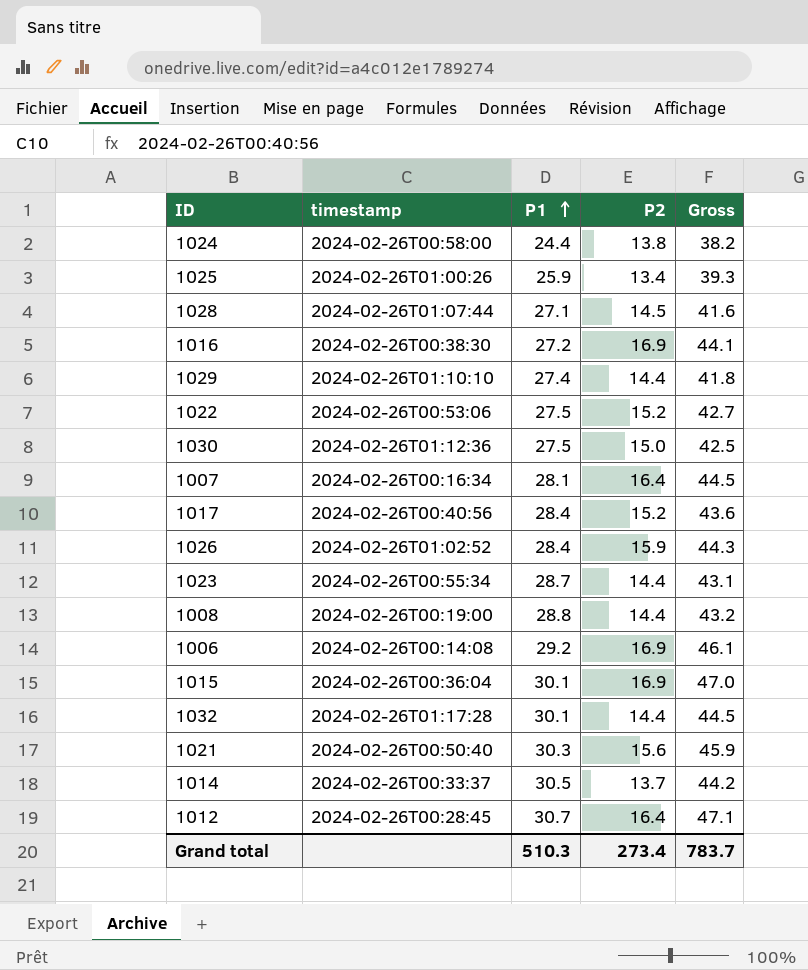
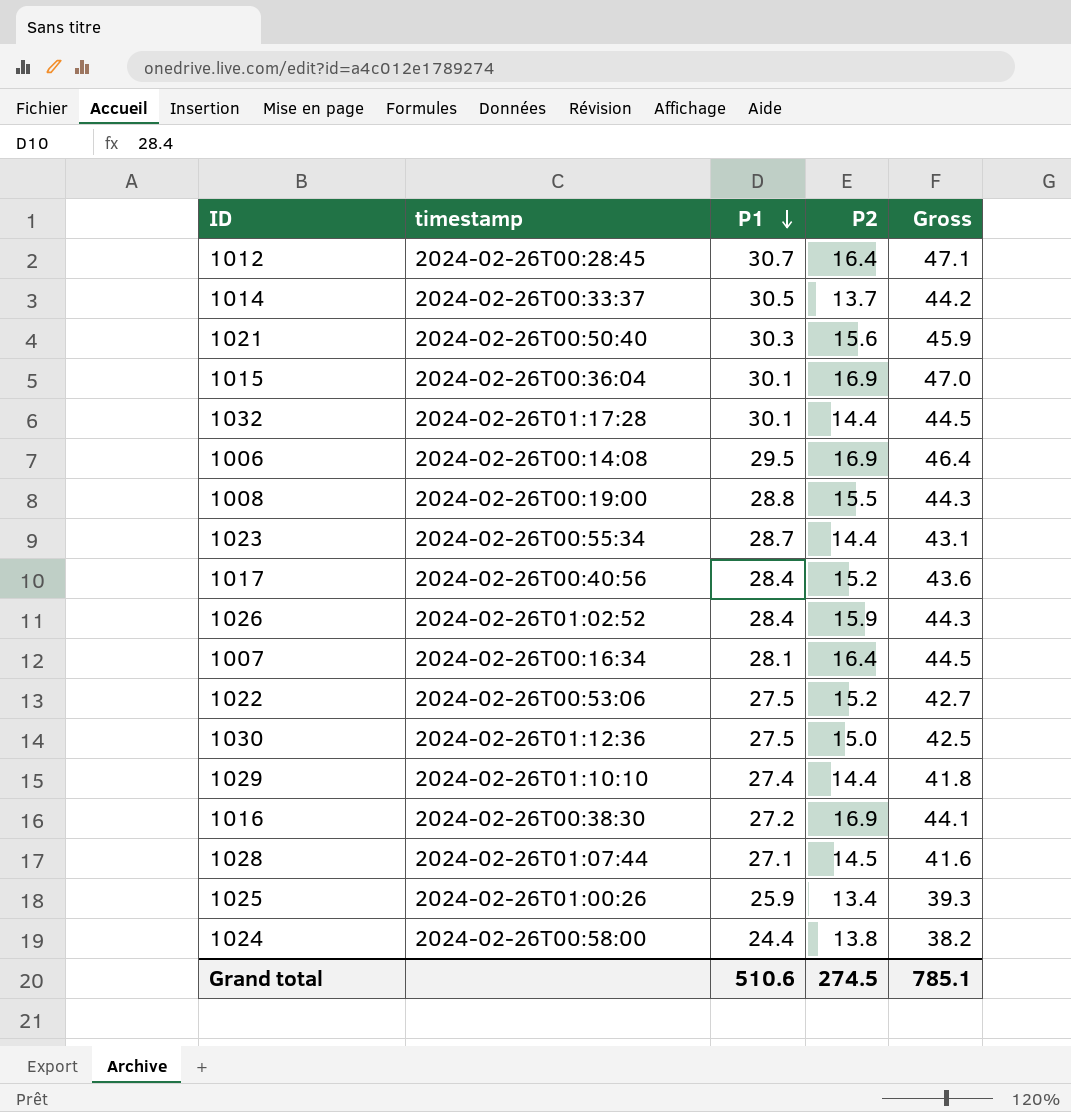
row order: P1 ascending -> P1 descending
1006 | P1: 29.2 -> 29.5
1006 | Gross: 46.1 -> 46.4
1008 | P2: 14.4 -> 15.5
1008 | Gross: 43.2 -> 44.3
Grand total | P1: 510.3 -> 510.6
Grand total | P2: 273.4 -> 274.5
Grand total | Gross: 783.7 -> 785.1

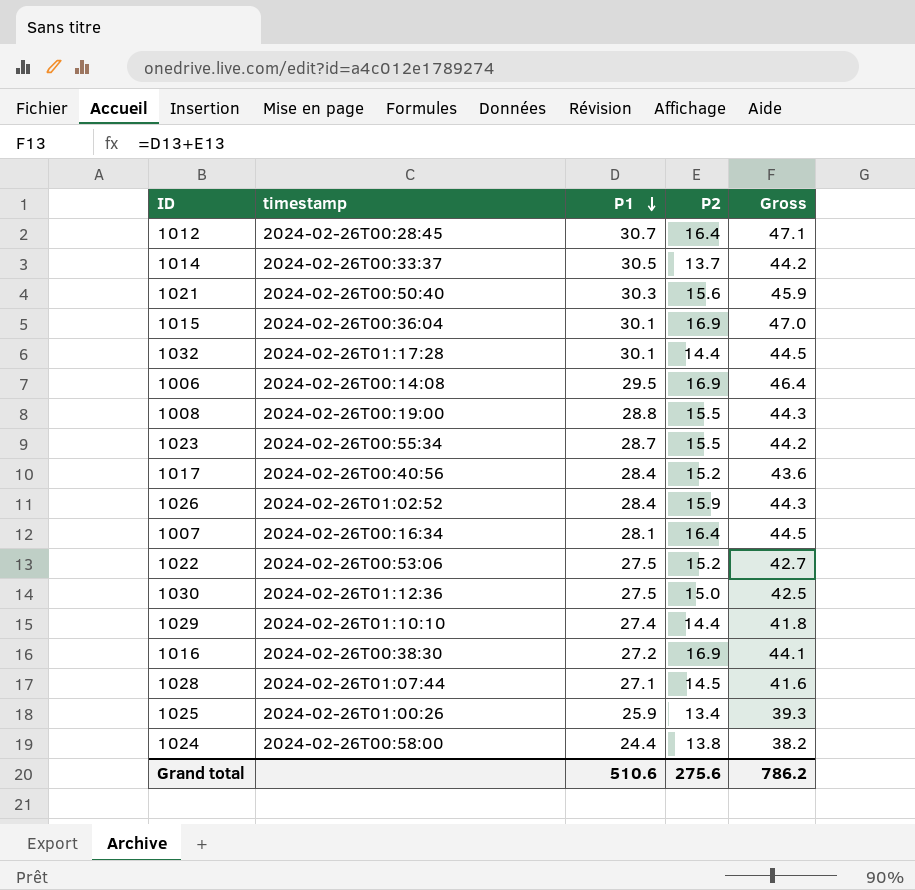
1023 | P2: 14.4 -> 15.5
1023 | Gross: 43.1 -> 44.2
Grand total | P2: 274.5 -> 275.6
Grand total | Gross: 785.1 -> 786.2

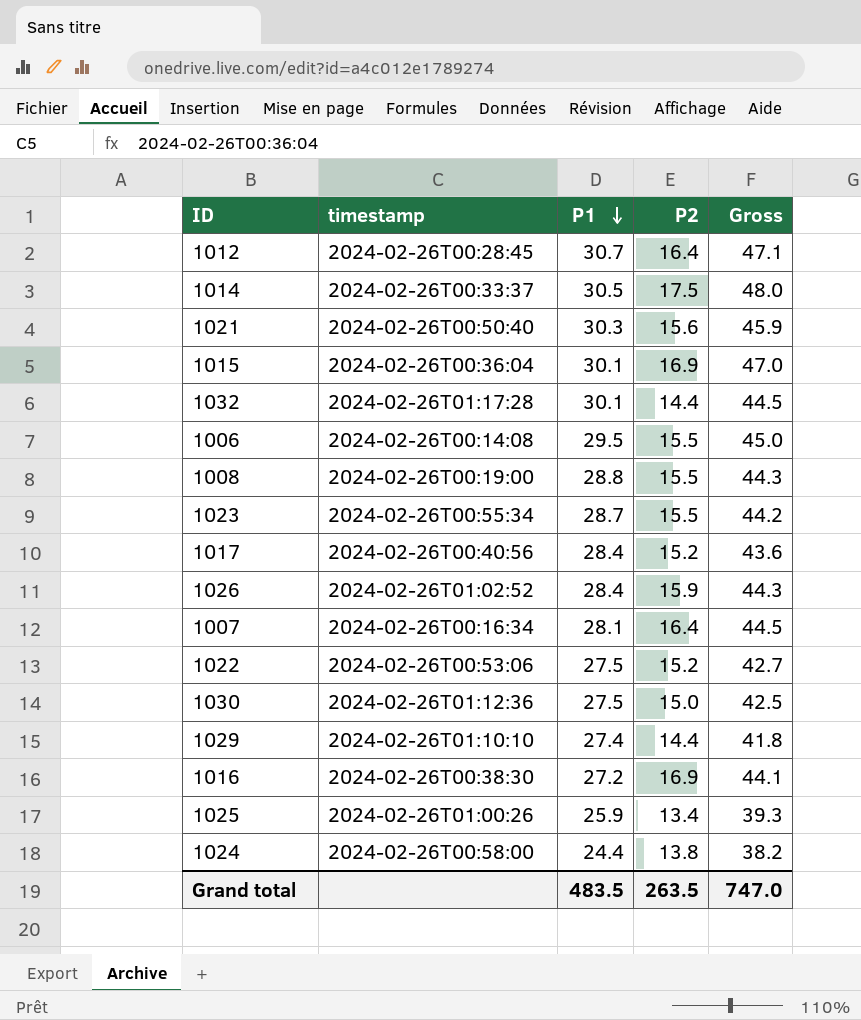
row 1028: 2024-02-26T01:07:44 | 27.1 | 14.5 | 41.6 -> none
1014 | P2: 13.7 -> 17.5
1014 | Gross: 44.2 -> 48.0
1006 | P2: 16.9 -> 15.5
1006 | Gross: 46.4 -> 45.0
Grand total | P1: 510.6 -> 483.5
Grand total | P2: 275.6 -> 263.5
Grand total | Gross: 786.2 -> 747.0

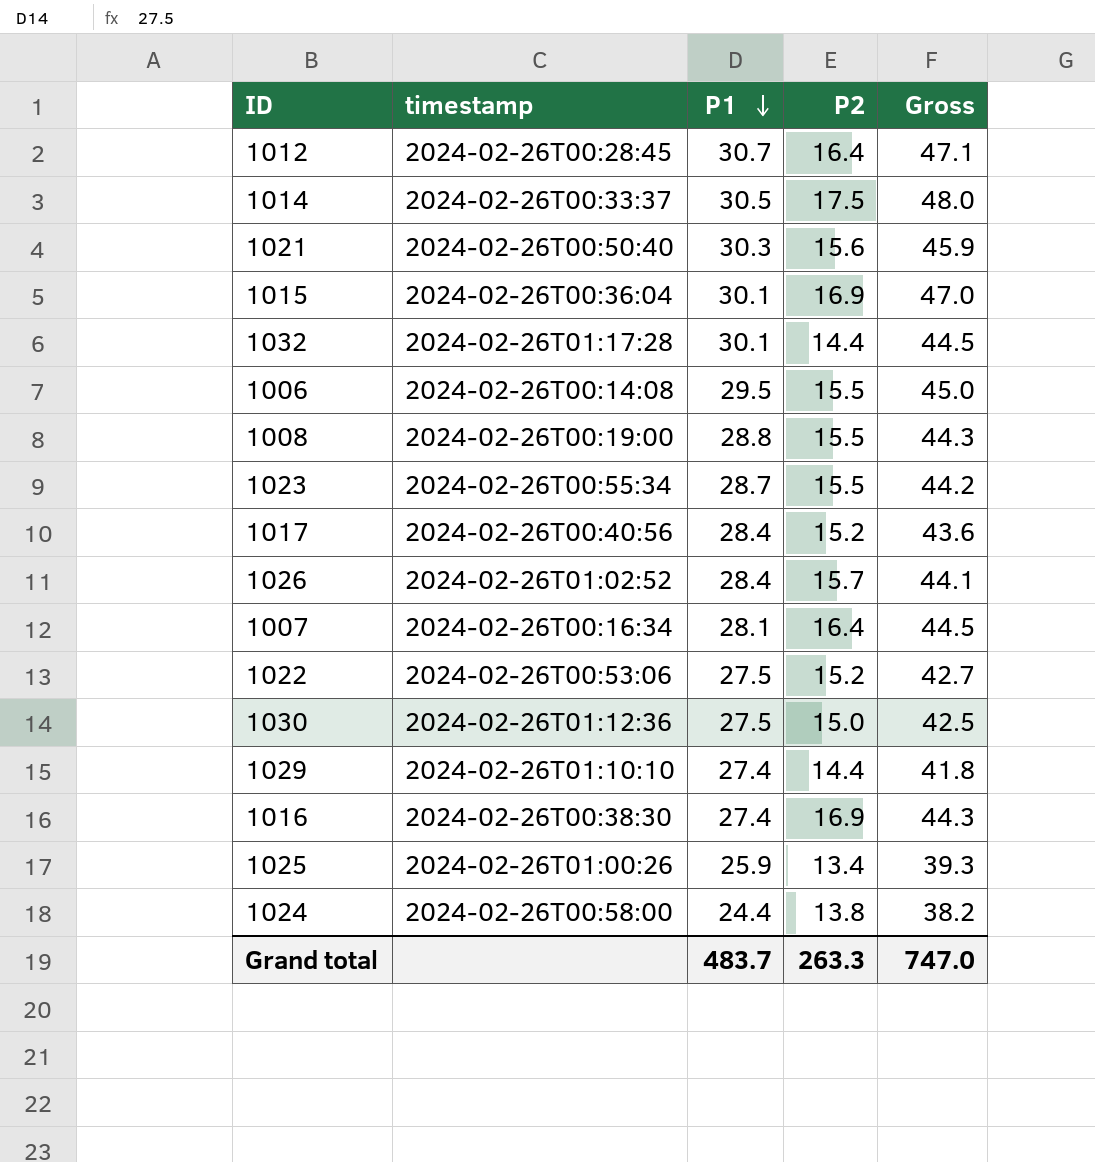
1026 | P2: 15.9 -> 15.7
1026 | Gross: 44.3 -> 44.1
1016 | P1: 27.2 -> 27.4
1016 | Gross: 44.1 -> 44.3
Grand total | P1: 483.5 -> 483.7
Grand total | P2: 263.5 -> 263.3

